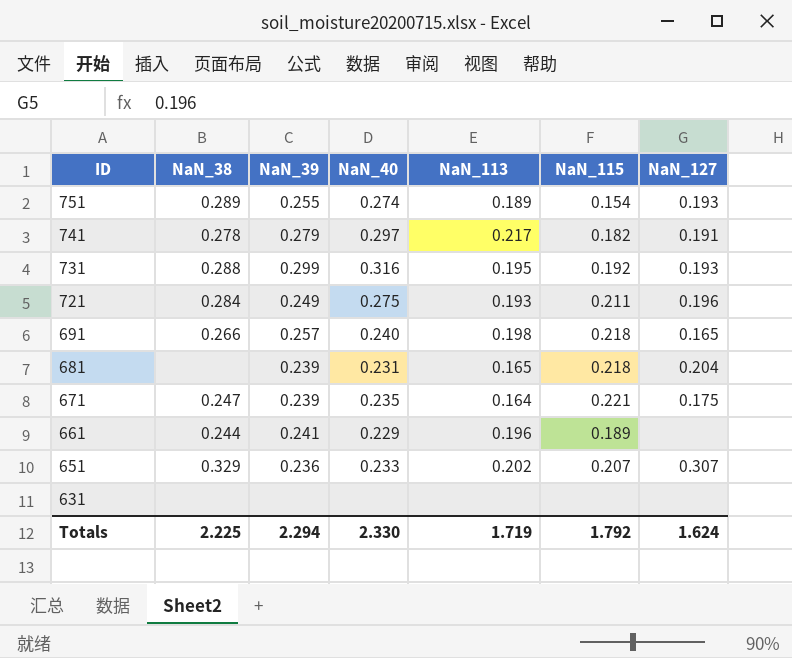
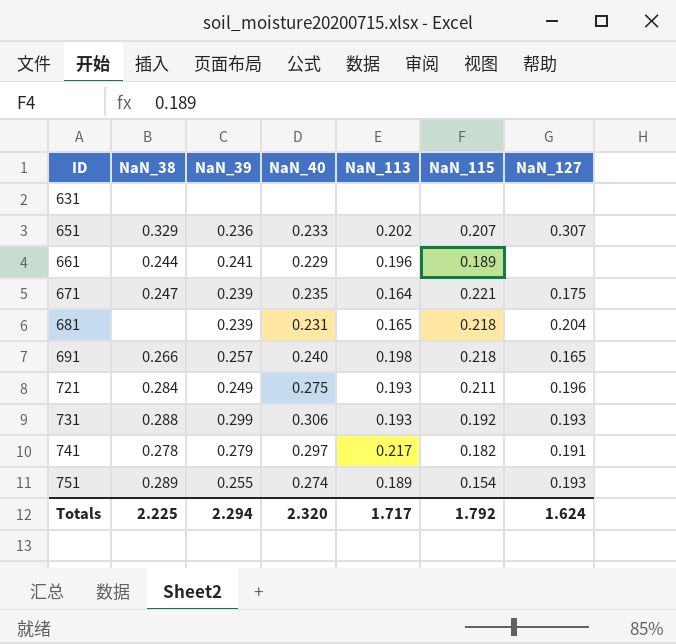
row order: ID descending -> ID ascending
731 | NaN_40: 0.316 -> 0.306
731 | NaN_113: 0.195 -> 0.193
Totals | NaN_40: 2.330 -> 2.320
Totals | NaN_113: 1.719 -> 1.717

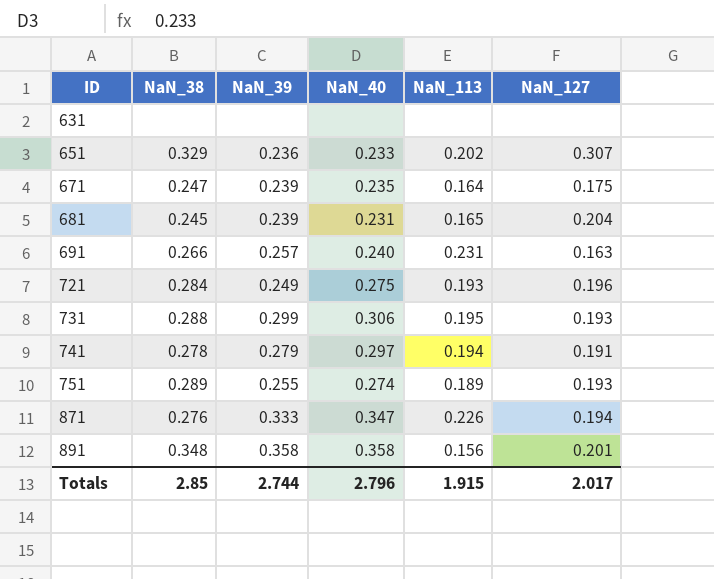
column NaN_115 | position: 6 -> none
row 661: 0.244 | 0.241 | 0.229 | 0.196 | 0.189 | none -> none
681 | NaN_38: none -> 0.245
691 | NaN_113: 0.198 -> 0.231
691 | NaN_127: 0.165 -> 0.163
731 | NaN_113: 0.193 -> 0.195
741 | NaN_113: 0.217 -> 0.194
row 871: none -> 0.276 | 0.333 | 0.347 | 0.226 | 0.194
row 891: none -> 0.348 | 0.358 | 0.358 | 0.156 | 0.201
Totals | NaN_38: 2.225 -> 2.85
Totals | NaN_39: 2.294 -> 2.744
Totals | NaN_40: 2.320 -> 2.796
Totals | NaN_113: 1.717 -> 1.915
Totals | NaN_127: 1.624 -> 2.017

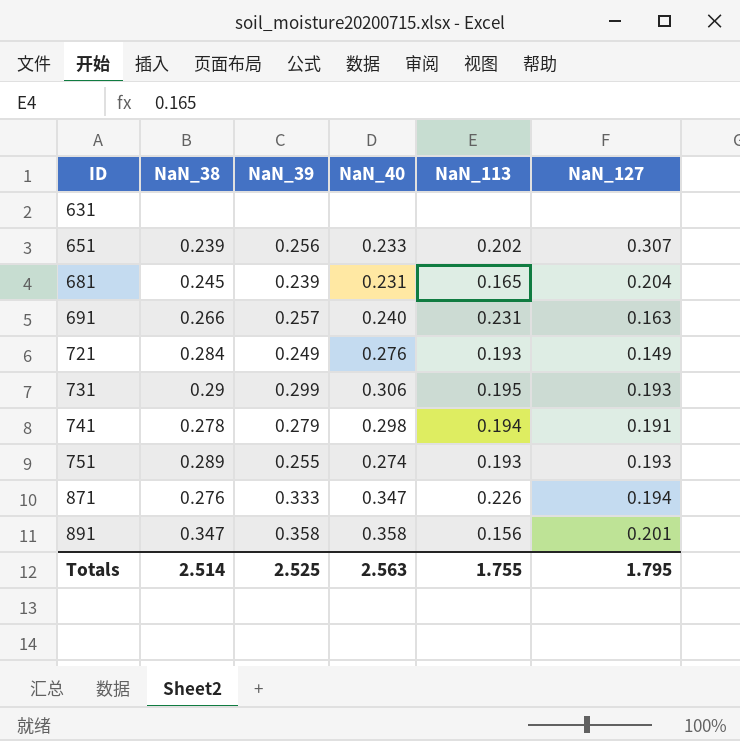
row 671: 0.247 | 0.239 | 0.235 | 0.164 | 0.175 -> none
651 | NaN_38: 0.329 -> 0.239
651 | NaN_39: 0.236 -> 0.256
721 | NaN_40: 0.275 -> 0.276
721 | NaN_127: 0.196 -> 0.149
731 | NaN_38: 0.288 -> 0.29
741 | NaN_40: 0.297 -> 0.298
751 | NaN_113: 0.189 -> 0.193
891 | NaN_38: 0.348 -> 0.347
Totals | NaN_38: 2.85 -> 2.514
Totals | NaN_39: 2.744 -> 2.525
Totals | NaN_40: 2.796 -> 2.563
Totals | NaN_113: 1.915 -> 1.755
Totals | NaN_127: 2.017 -> 1.795

